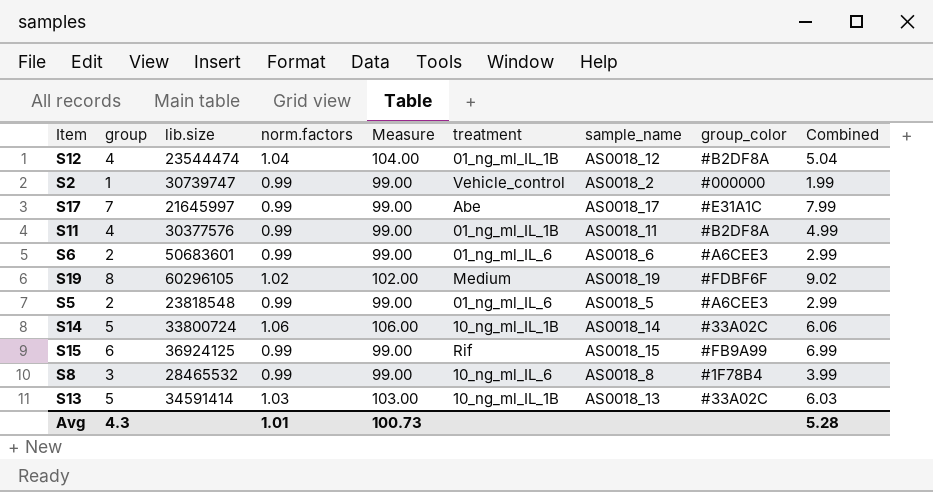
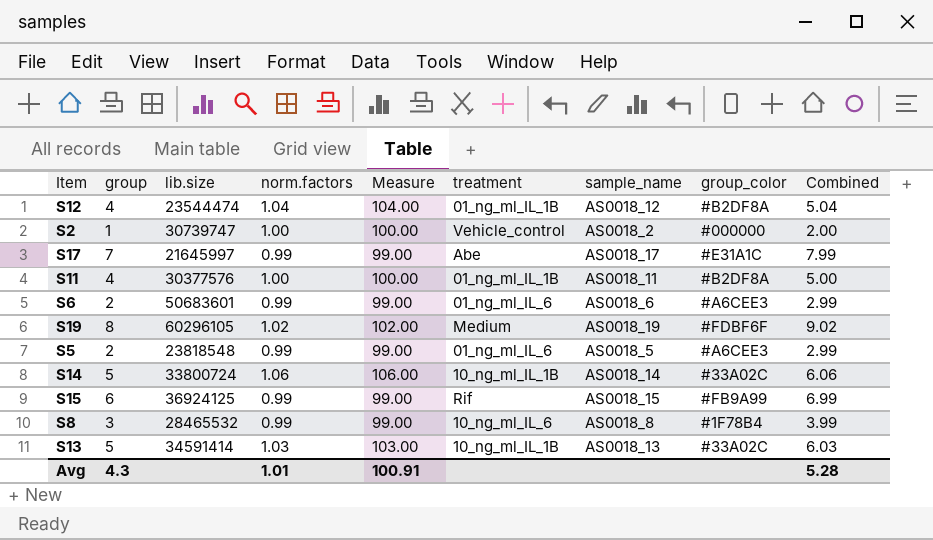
S2 | norm.factors: 0.99 -> 1.00
S2 | Measure: 99.00 -> 100.00
S2 | Combined: 1.99 -> 2.00
S11 | norm.factors: 0.99 -> 1.00
S11 | Measure: 99.00 -> 100.00
S11 | Combined: 4.99 -> 5.00
Avg | Measure: 100.73 -> 100.91

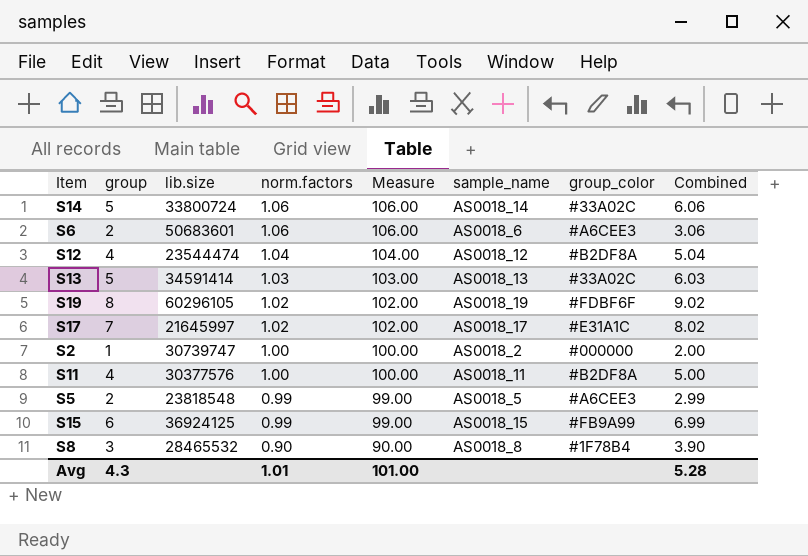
row order: none -> norm.factors descending
column treatment | position: 6 -> none
S6 | norm.factors: 0.99 -> 1.06
S6 | Measure: 99.00 -> 106.00
S6 | Combined: 2.99 -> 3.06
S17 | norm.factors: 0.99 -> 1.02
S17 | Measure: 99.00 -> 102.00
S17 | Combined: 7.99 -> 8.02
S8 | norm.factors: 0.99 -> 0.90
S8 | Measure: 99.00 -> 90.00
S8 | Combined: 3.99 -> 3.90
Avg | Measure: 100.91 -> 101.00

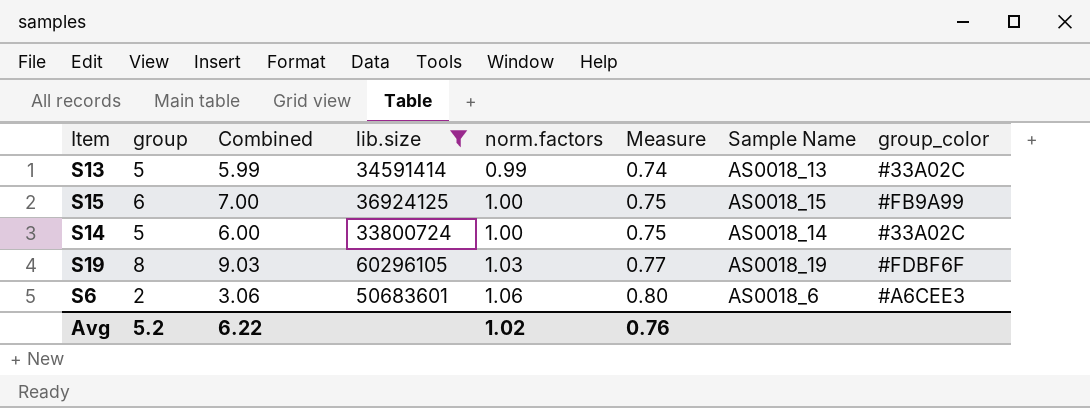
filter: none -> lib.size >= 33800724
row order: norm.factors descending -> norm.factors ascending
column Combined | position: 8 -> 3
column Measure | formula: [norm.factors] * 100 -> [norm.factors] * 0.75
column name: sample_name -> Sample Name
S13 | Combined: 6.03 -> 5.99
S13 | norm.factors: 1.03 -> 0.99
S15 | Combined: 6.99 -> 7.00
S15 | norm.factors: 0.99 -> 1.00
S14 | Combined: 6.06 -> 6.00
S14 | norm.factors: 1.06 -> 1.00
S19 | Combined: 9.02 -> 9.03
S19 | norm.factors: 1.02 -> 1.03
Avg | group: 4.3 -> 5.2
Avg | Combined: 5.28 -> 6.22
Avg | norm.factors: 1.01 -> 1.02
Avg | Measure: 101.00 -> 0.76

